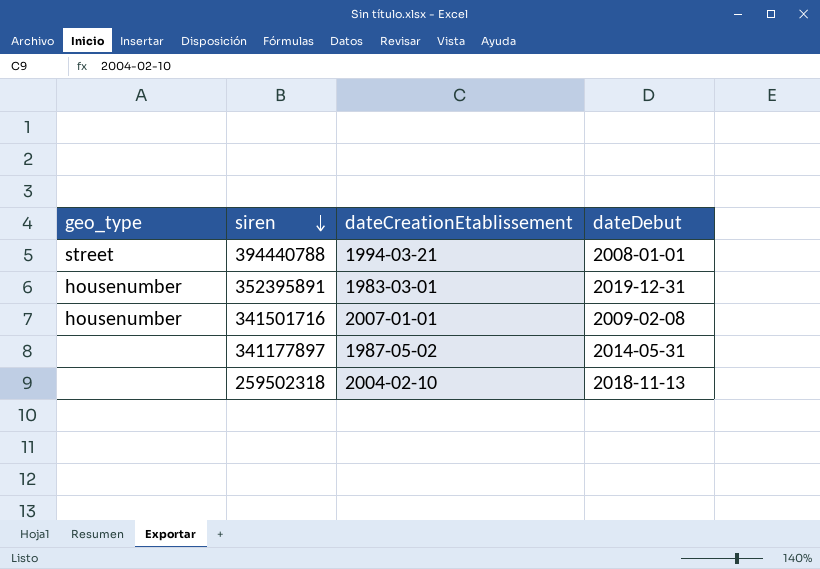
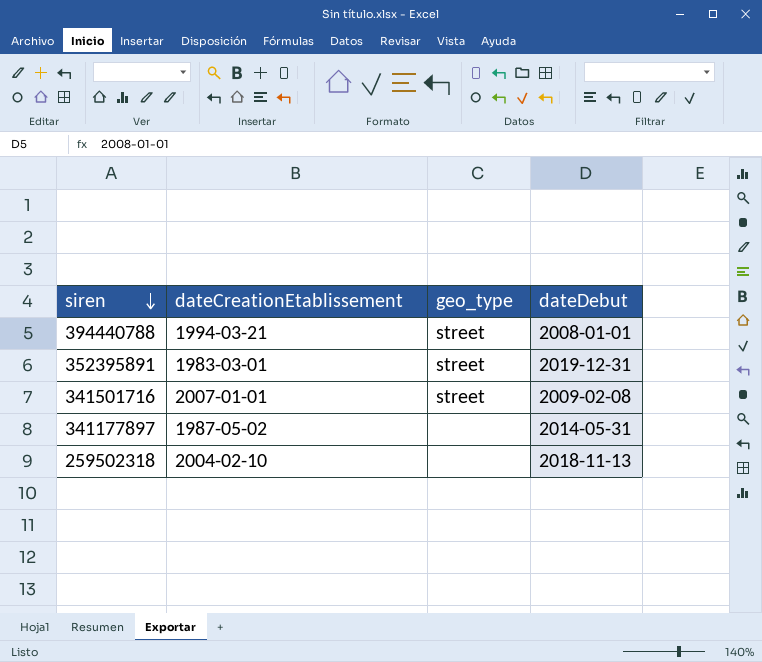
column geo_type | position: 1 -> 3
352395891 | geo_type: housenumber -> street
341501716 | geo_type: housenumber -> street

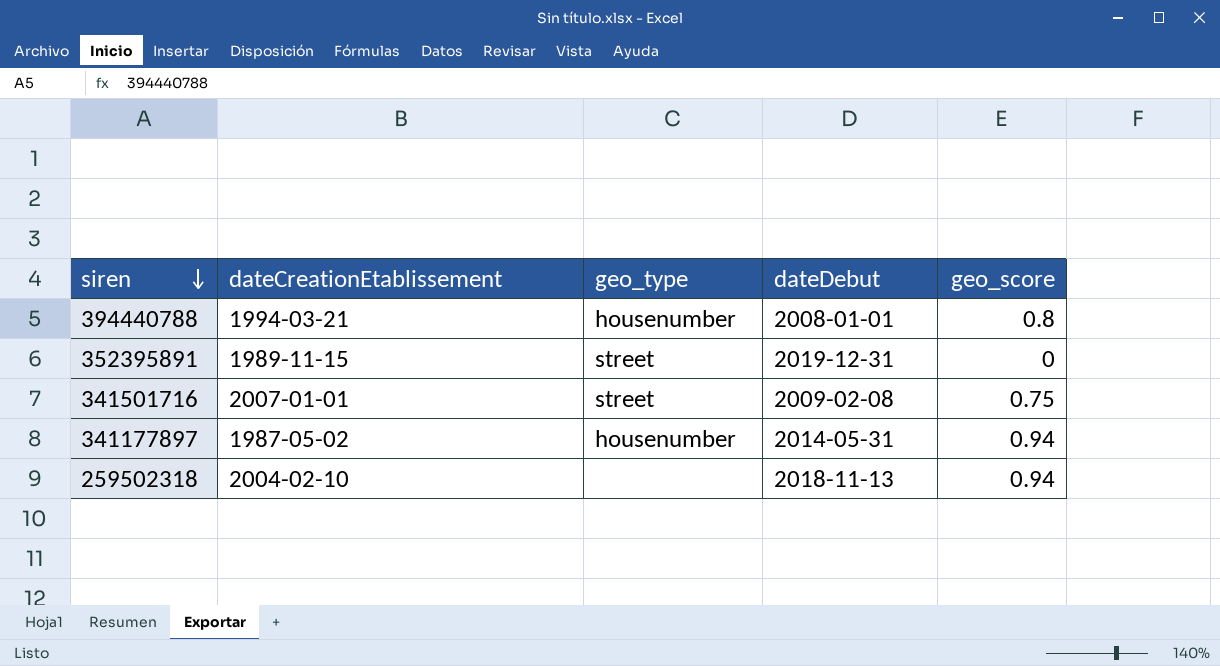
column geo_score | position: none -> 5
394440788 | geo_type: street -> housenumber
352395891 | dateCreationEtablissement: 1983-03-01 -> 1989-11-15
341177897 | geo_type: none -> housenumber

